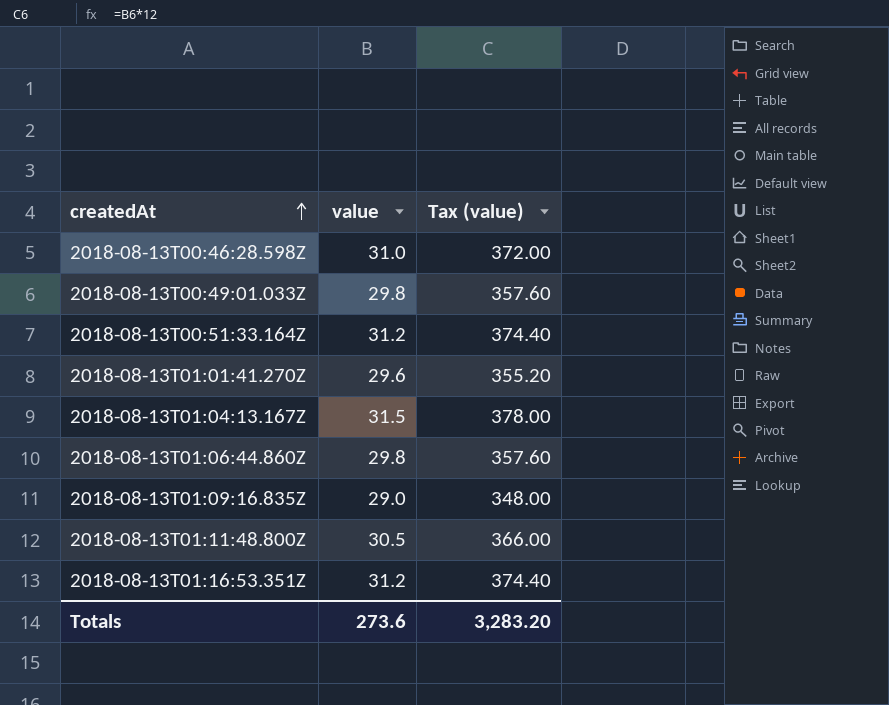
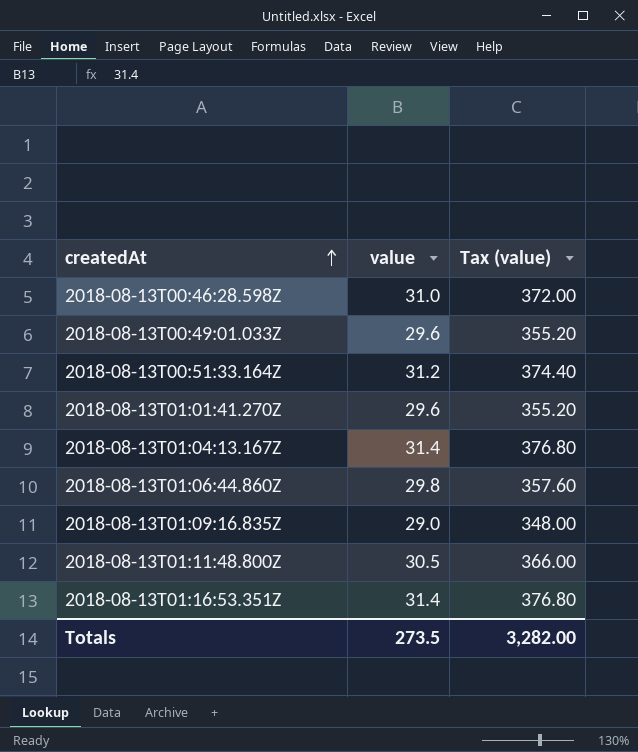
2018-08-13T00:49:01.033Z | value: 29.8 -> 29.6
2018-08-13T00:49:01.033Z | Tax (value): 357.60 -> 355.20
2018-08-13T01:04:13.167Z | value: 31.5 -> 31.4
2018-08-13T01:04:13.167Z | Tax (value): 378.00 -> 376.80
2018-08-13T01:16:53.351Z | value: 31.2 -> 31.4
2018-08-13T01:16:53.351Z | Tax (value): 374.40 -> 376.80
Totals | value: 273.6 -> 273.5
Totals | Tax (value): 3,283.20 -> 3,282.00

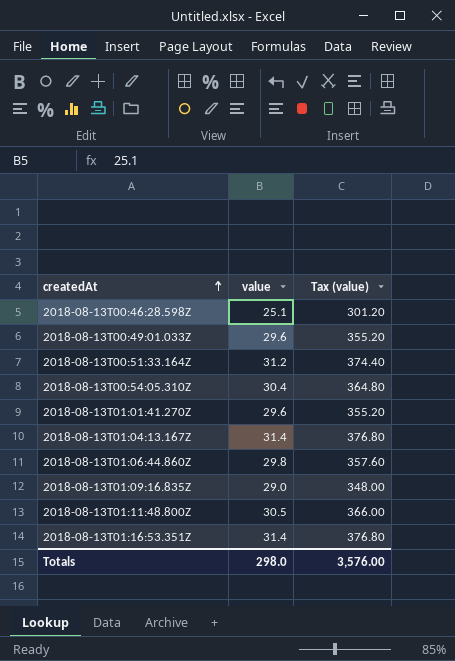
2018-08-13T00:46:28.598Z | value: 31.0 -> 25.1
2018-08-13T00:46:28.598Z | Tax (value): 372.00 -> 301.20
row 2018-08-13T00:54:05.310Z: none -> 30.4 | 364.80
Totals | value: 273.5 -> 298.0
Totals | Tax (value): 3,282.00 -> 3,576.00

